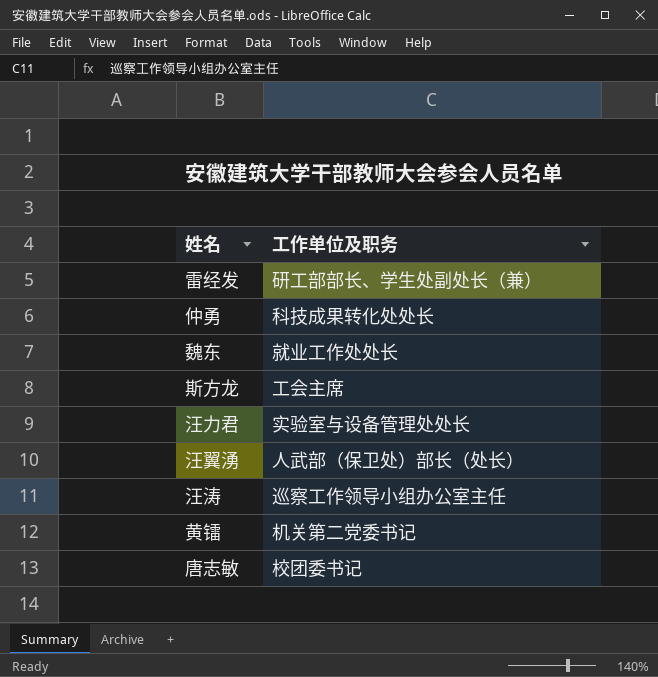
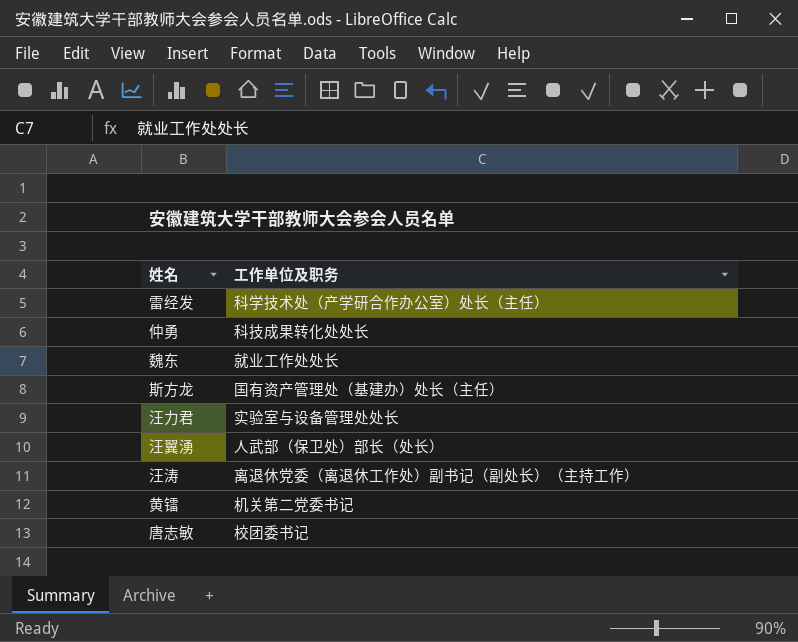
雷经发 | 工作单位及职务: 研工部部长、学生处副处长（兼） -> 科学技术处（产学研合作办公室）处长（主任）
斯方龙 | 工作单位及职务: 工会主席 -> 国有资产管理处（基建办）处长（主任）
汪涛 | 工作单位及职务: 巡察工作领导小组办公室主任 -> 离退休党委（离退休工作处）副书记（副处长）（主持工作）

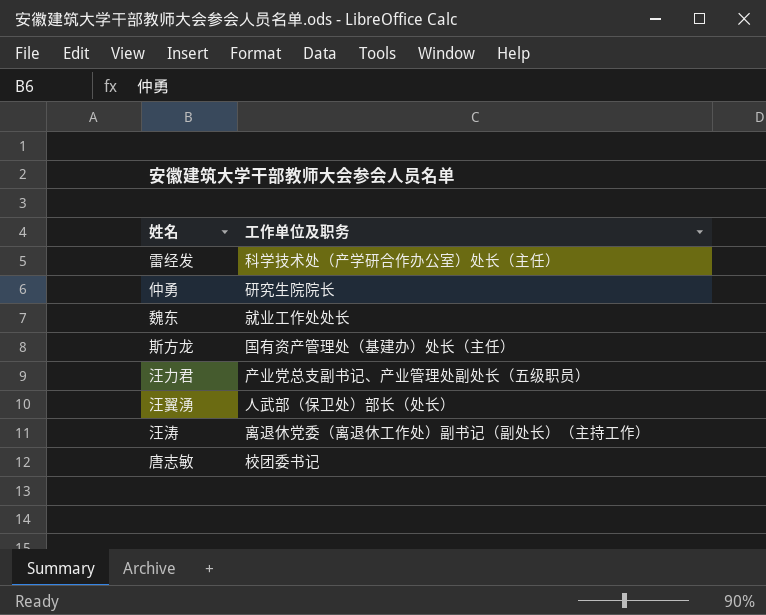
row 黄镭: 机关第二党委书记 -> none
仲勇 | 工作单位及职务: 科技成果转化处处长 -> 研究生院院长
汪力君 | 工作单位及职务: 实验室与设备管理处处长 -> 产业党总支副书记、产业管理处副处长（五级职员）

